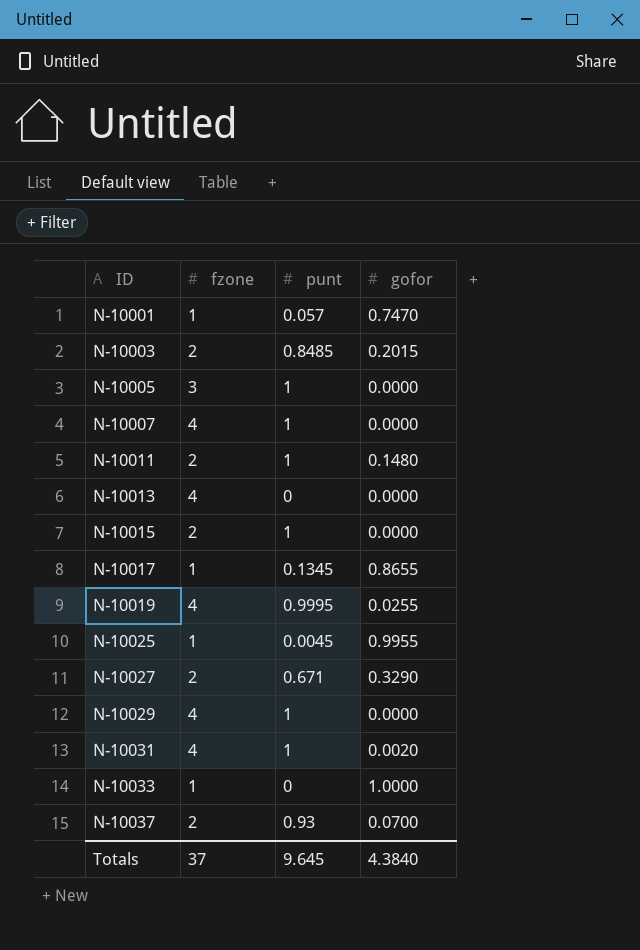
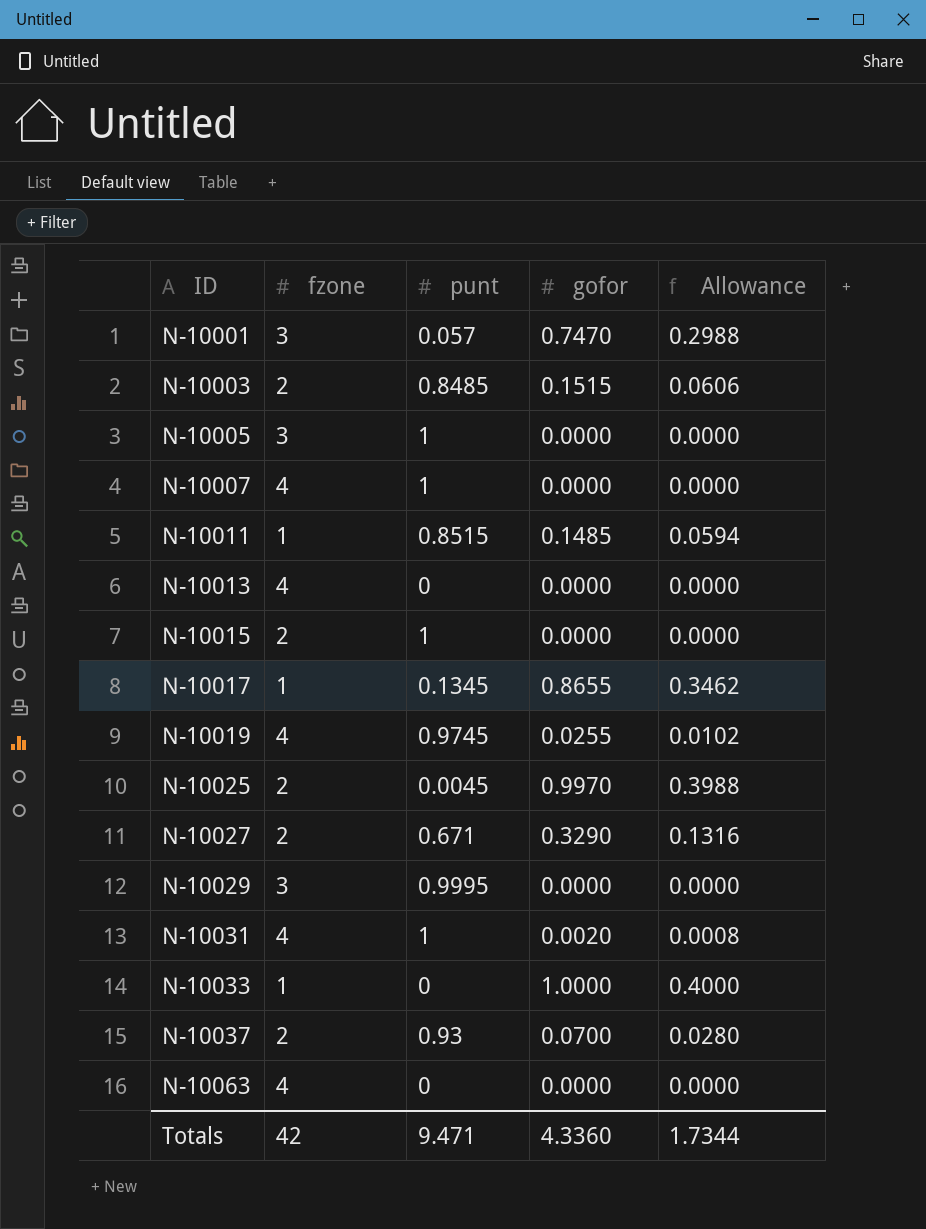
column Allowance | formula: none -> [gofor] * 0.4
N-10001 | fzone: 1 -> 3
N-10003 | gofor: 0.2015 -> 0.1515
N-10011 | fzone: 2 -> 1
N-10011 | punt: 1 -> 0.8515
N-10011 | gofor: 0.1480 -> 0.1485
N-10019 | punt: 0.9995 -> 0.9745
N-10025 | fzone: 1 -> 2
N-10025 | gofor: 0.9955 -> 0.9970
N-10029 | fzone: 4 -> 3
N-10029 | punt: 1 -> 0.9995
row N-10063: none -> 4 | 0 | 0.0000 | 0.0000
Totals | fzone: 37 -> 42
Totals | punt: 9.645 -> 9.471
Totals | gofor: 4.3840 -> 4.3360

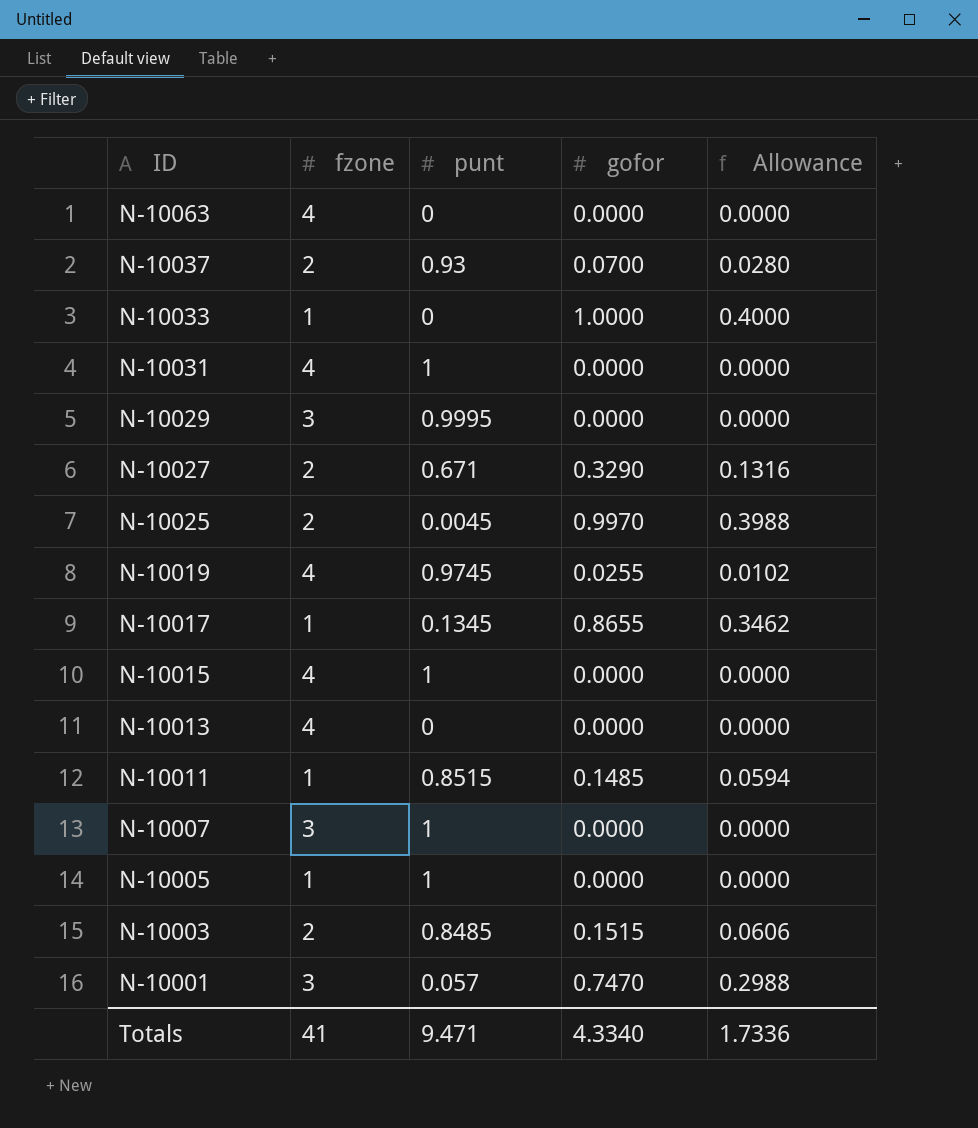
row order: ID ascending -> ID descending
N-10031 | gofor: 0.0020 -> 0.0000
N-10031 | Allowance: 0.0008 -> 0.0000
N-10015 | fzone: 2 -> 4
N-10007 | fzone: 4 -> 3
N-10005 | fzone: 3 -> 1
Totals | fzone: 42 -> 41
Totals | gofor: 4.3360 -> 4.3340
Totals | Allowance: 1.7344 -> 1.7336

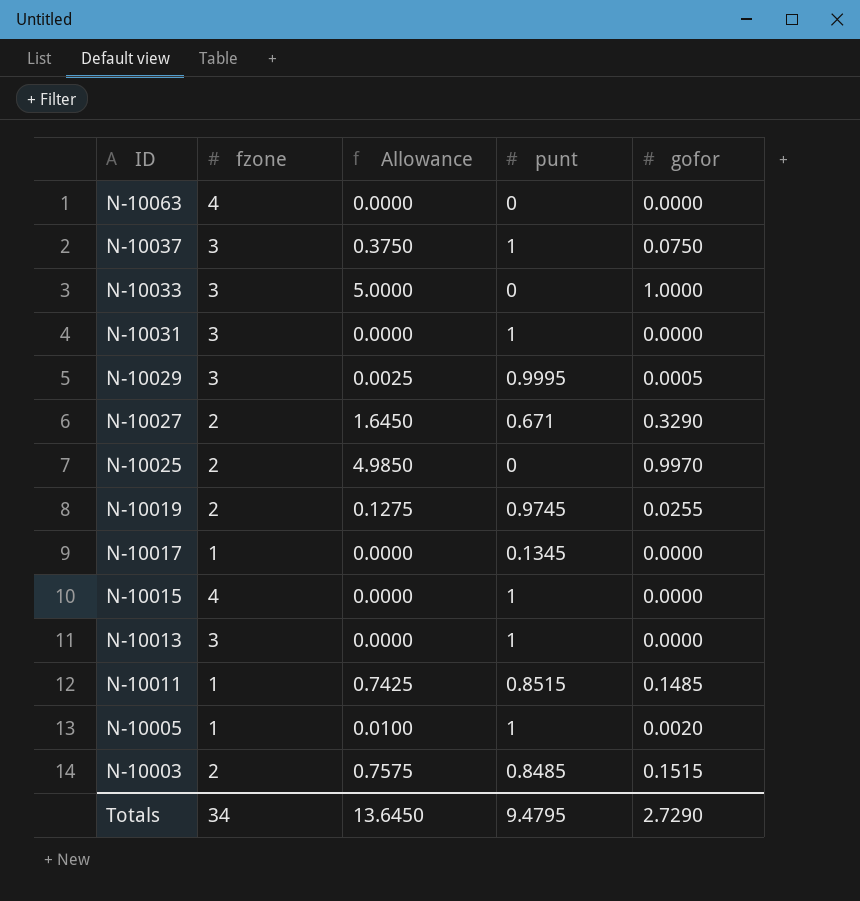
column Allowance | formula: [gofor] * 0.4 -> [gofor] * 5
column Allowance | position: 5 -> 3
row N-10007: 3 | 1 | 0.0000 | 0.0000 -> none
row N-10001: 3 | 0.057 | 0.7470 | 0.2988 -> none
N-10037 | fzone: 2 -> 3
N-10037 | punt: 0.93 -> 1
N-10037 | gofor: 0.0700 -> 0.0750
N-10033 | fzone: 1 -> 3
N-10031 | fzone: 4 -> 3
N-10029 | gofor: 0.0000 -> 0.0005
N-10025 | punt: 0.0045 -> 0
N-10019 | fzone: 4 -> 2
N-10017 | gofor: 0.8655 -> 0.0000
N-10013 | fzone: 4 -> 3
N-10013 | punt: 0 -> 1
N-10005 | gofor: 0.0000 -> 0.0020
Totals | fzone: 41 -> 34
Totals | Allowance: 1.7336 -> 13.6450
Totals | punt: 9.471 -> 9.4795
Totals | gofor: 4.3340 -> 2.7290

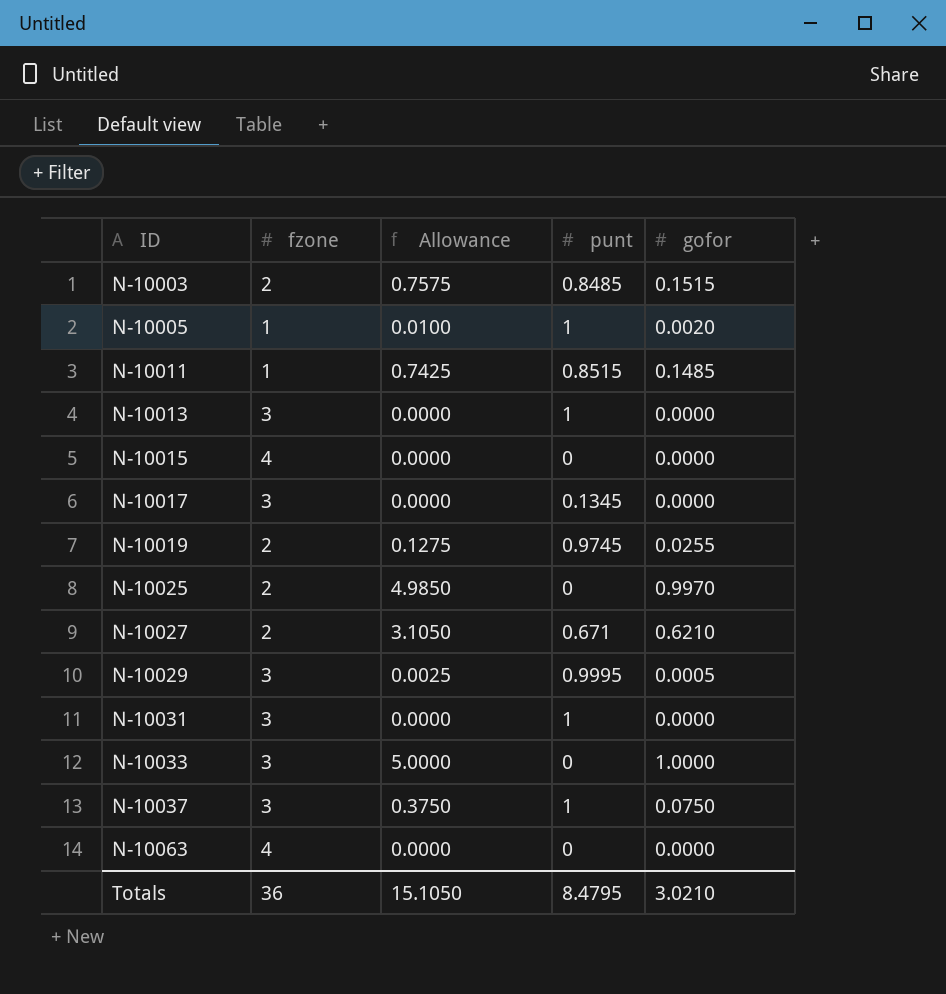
row order: ID descending -> ID ascending
N-10015 | punt: 1 -> 0
N-10017 | fzone: 1 -> 3
N-10027 | Allowance: 1.6450 -> 3.1050
N-10027 | gofor: 0.3290 -> 0.6210
Totals | fzone: 34 -> 36
Totals | Allowance: 13.6450 -> 15.1050
Totals | punt: 9.4795 -> 8.4795
Totals | gofor: 2.7290 -> 3.0210

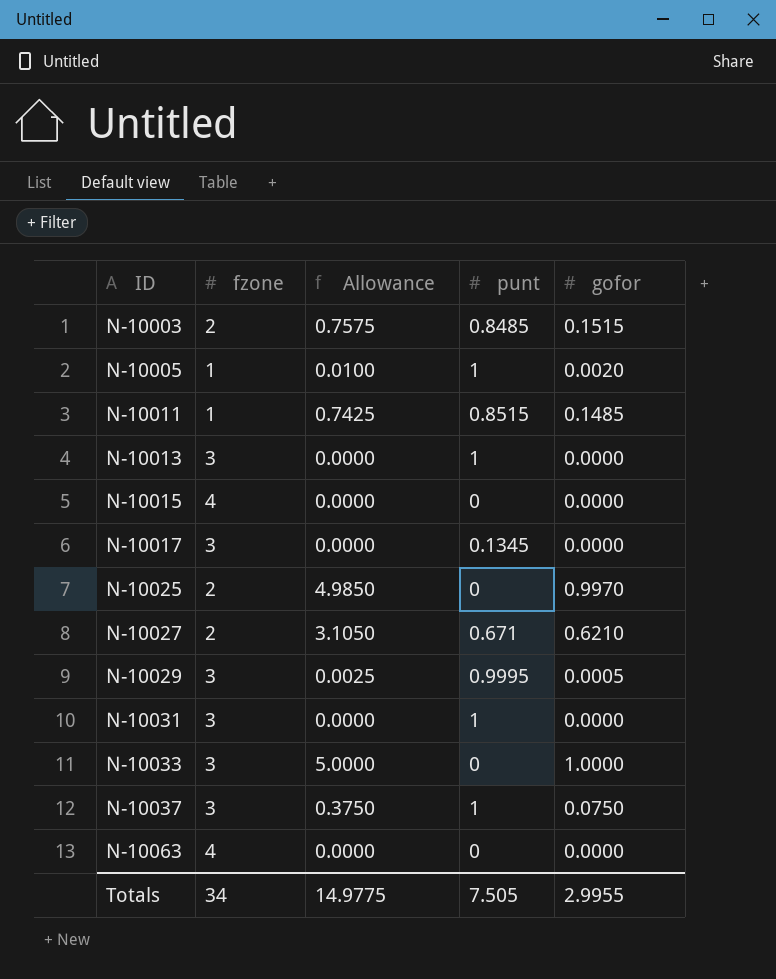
row N-10019: 2 | 0.1275 | 0.9745 | 0.0255 -> none
Totals | fzone: 36 -> 34
Totals | Allowance: 15.1050 -> 14.9775
Totals | punt: 8.4795 -> 7.505
Totals | gofor: 3.0210 -> 2.9955

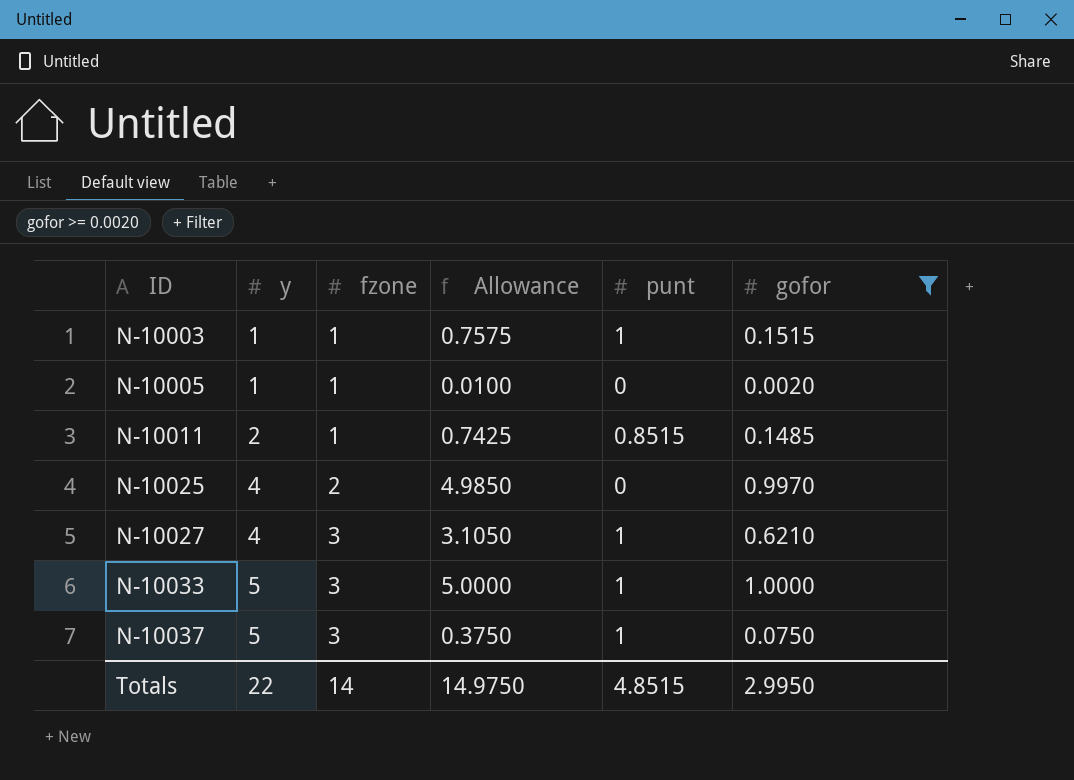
filter: none -> gofor >= 0.0020
column y | position: none -> 2
N-10003 | fzone: 2 -> 1
N-10003 | punt: 0.8485 -> 1
N-10005 | punt: 1 -> 0
N-10027 | fzone: 2 -> 3
N-10027 | punt: 0.671 -> 1
N-10033 | punt: 0 -> 1
Totals | fzone: 34 -> 14
Totals | Allowance: 14.9775 -> 14.9750
Totals | punt: 7.505 -> 4.8515
Totals | gofor: 2.9955 -> 2.9950

